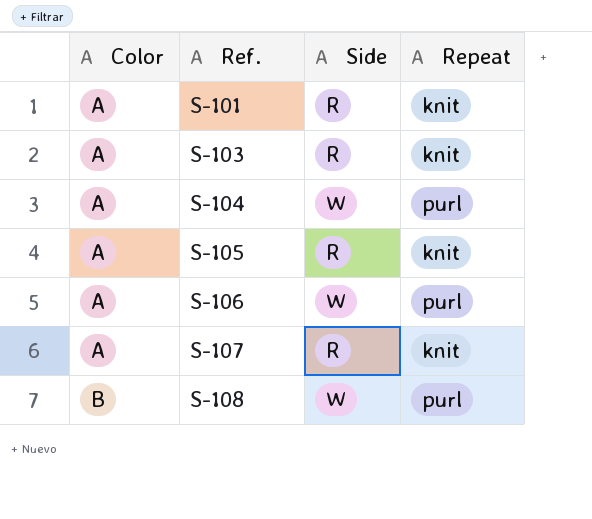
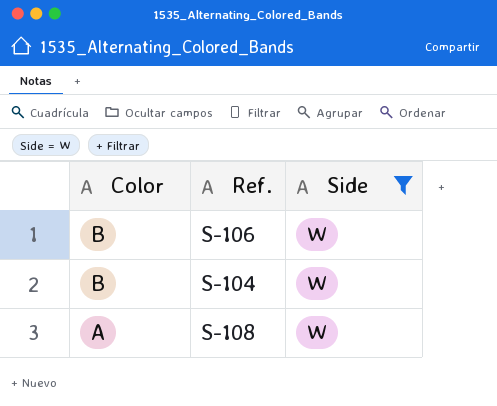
filter: none -> Side = W
row order: Color ascending -> Color descending
column Repeat | position: 4 -> none
S-106 | Color: A -> B
S-104 | Color: A -> B
S-108 | Color: B -> A

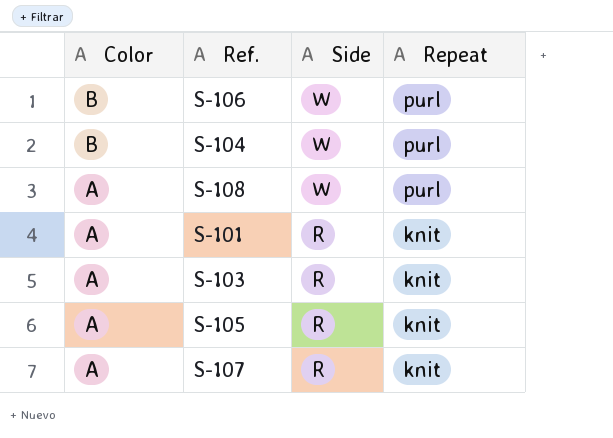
filter: Side = W -> none
column Repeat | position: none -> 4

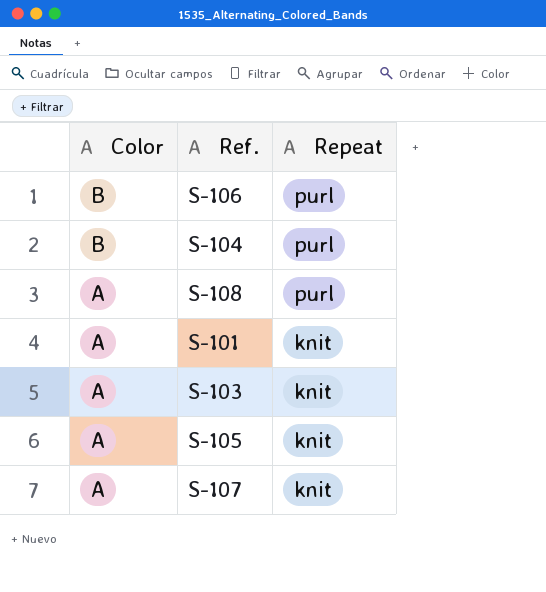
column Side | position: 3 -> none

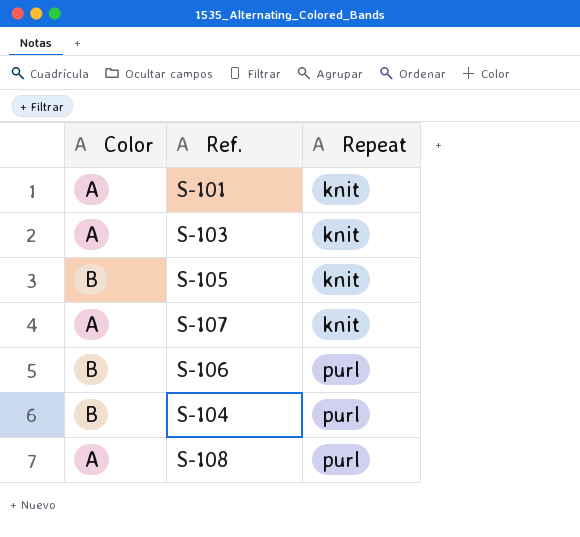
row order: Color descending -> Repeat ascending
S-105 | Color: A -> B

